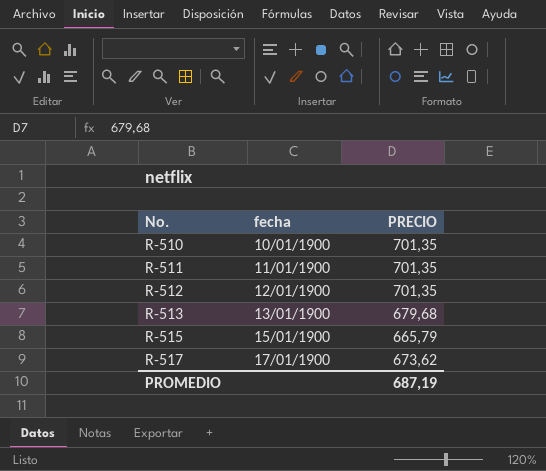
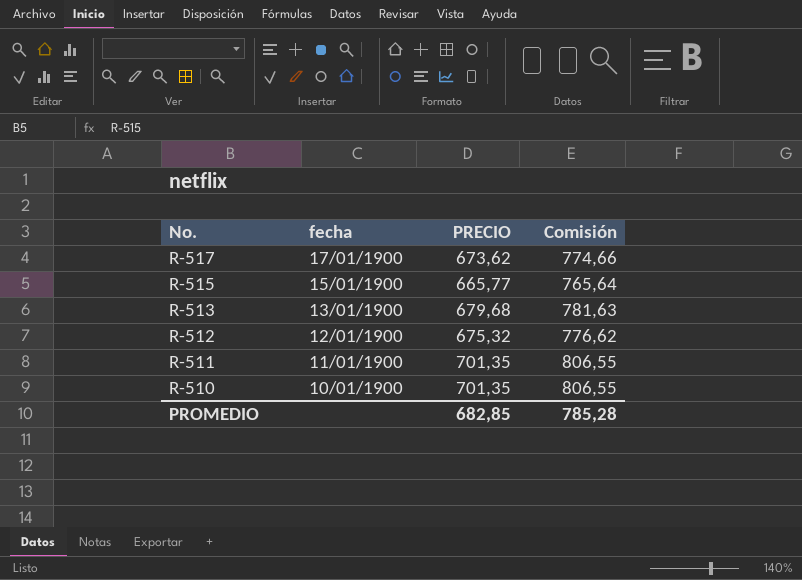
row order: No. ascending -> No. descending
column Comisión | formula: none -> [PRECIO] * 1,15
R-515 | PRECIO: 665,79 -> 665,77
R-512 | PRECIO: 701,35 -> 675,32
PROMEDIO | PRECIO: 687,19 -> 682,85

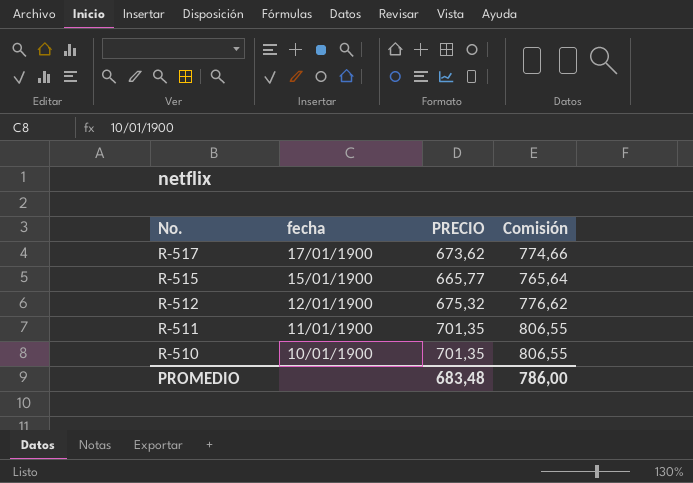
row R-513: 13/01/1900 | 679,68 | 781,63 -> none
PROMEDIO | PRECIO: 682,85 -> 683,48
PROMEDIO | Comisión: 785,28 -> 786,00

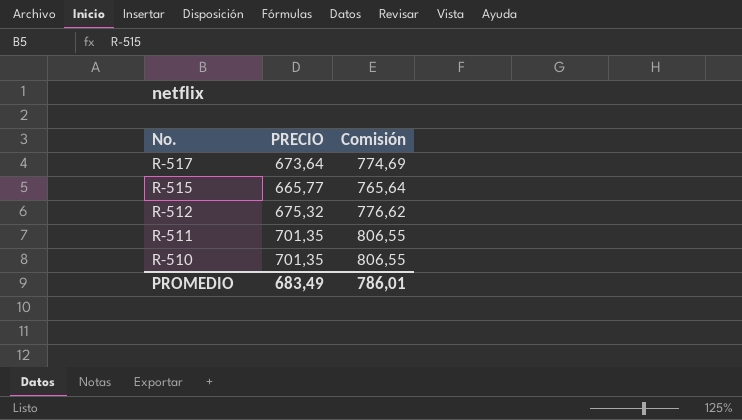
column fecha | position: 2 -> none
R-517 | PRECIO: 673,62 -> 673,64
R-517 | Comisión: 774,66 -> 774,69
PROMEDIO | PRECIO: 683,48 -> 683,49
PROMEDIO | Comisión: 786,00 -> 786,01

